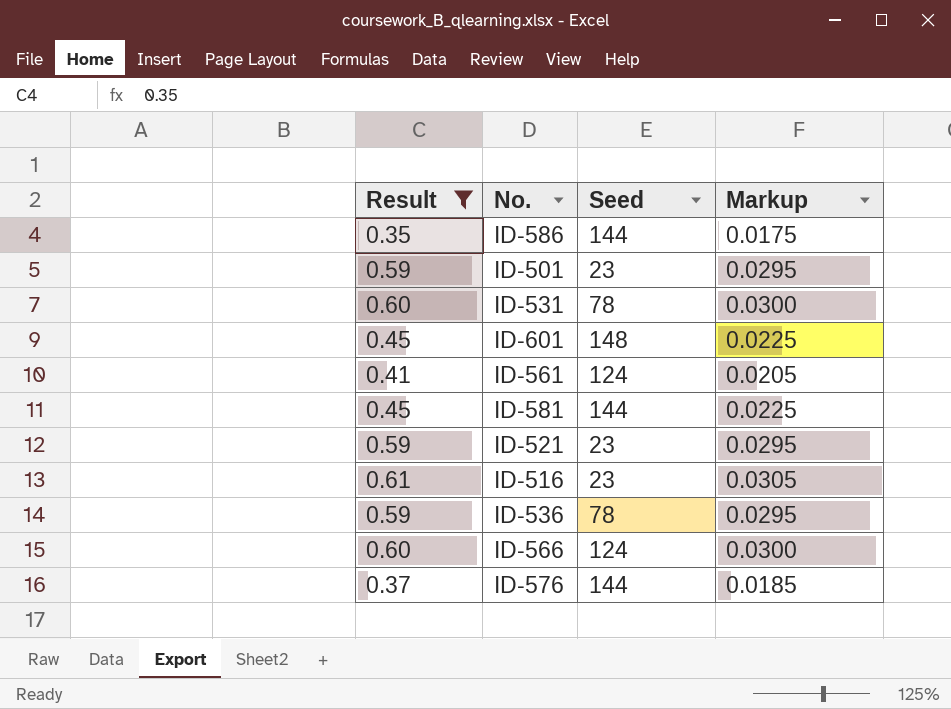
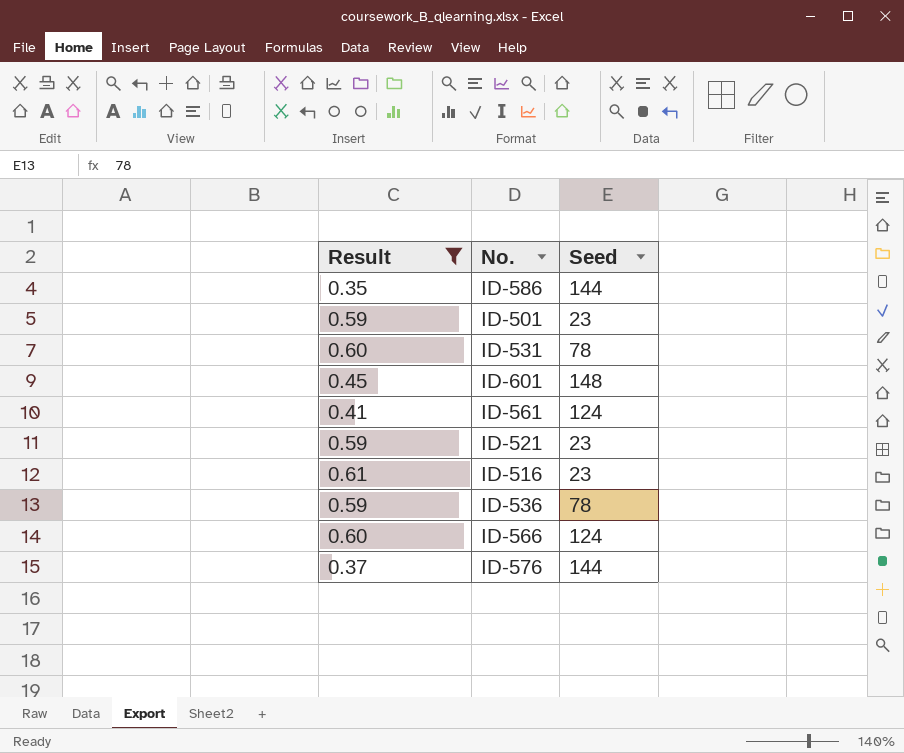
column Markup | formula: [Result] * 0.05 -> none
row ID-581: 0.45 | 144 | 0.0225 -> none

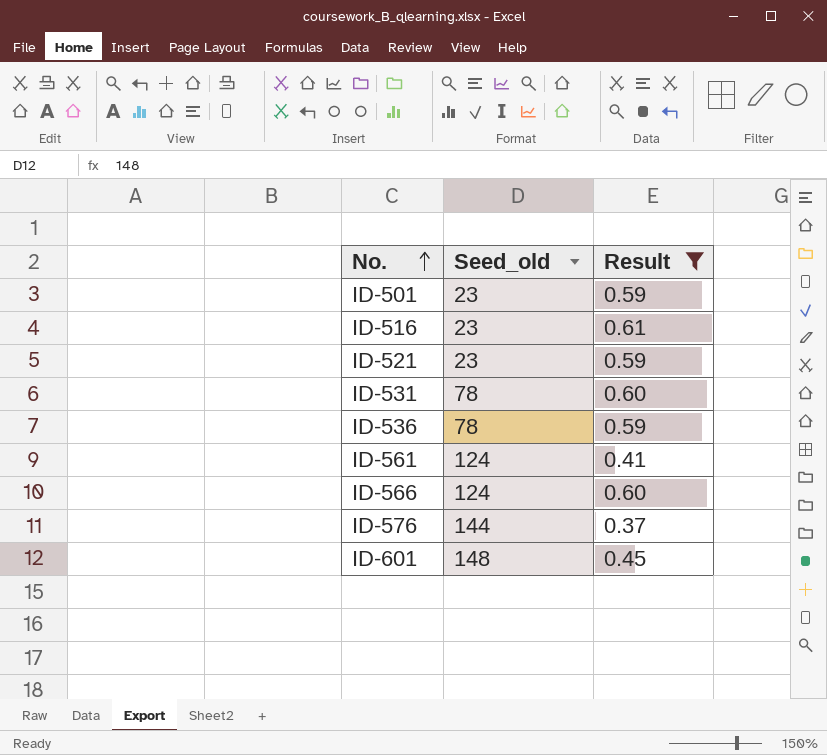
row order: none -> No. ascending
column name: Seed -> Seed_old
column Result | position: 1 -> 3
row ID-586: 0.35 | 144 -> none

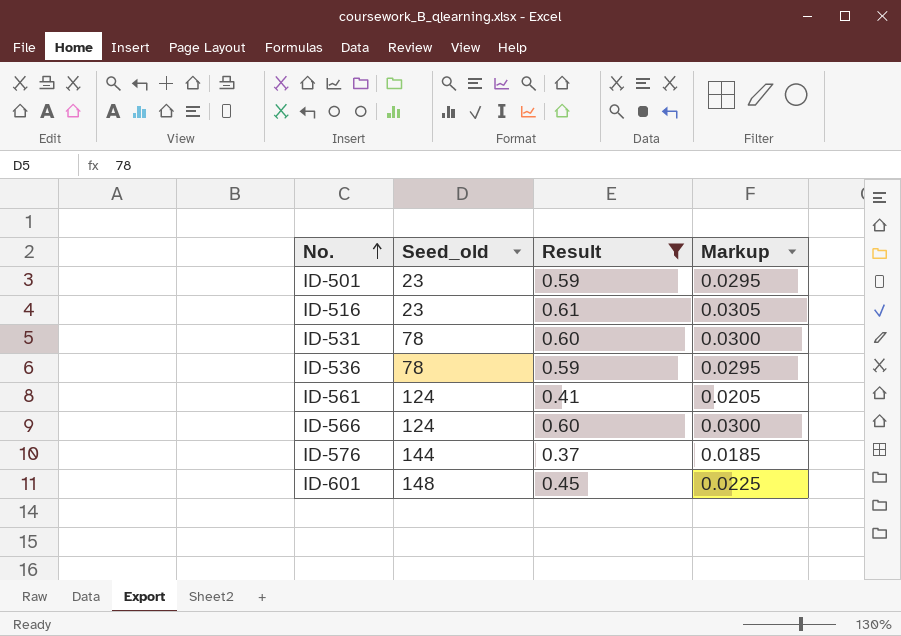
column Markup | formula: none -> [Result] * 0.05
row ID-521: 23 | 0.59 -> none

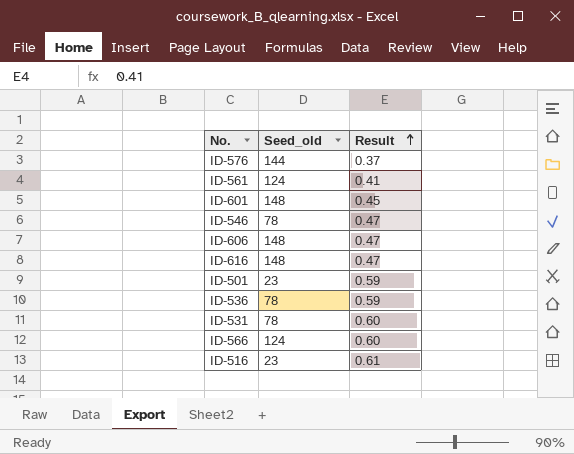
filter: Result != 0.47 -> none
row order: No. ascending -> Result ascending
column Markup | formula: [Result] * 0.05 -> none

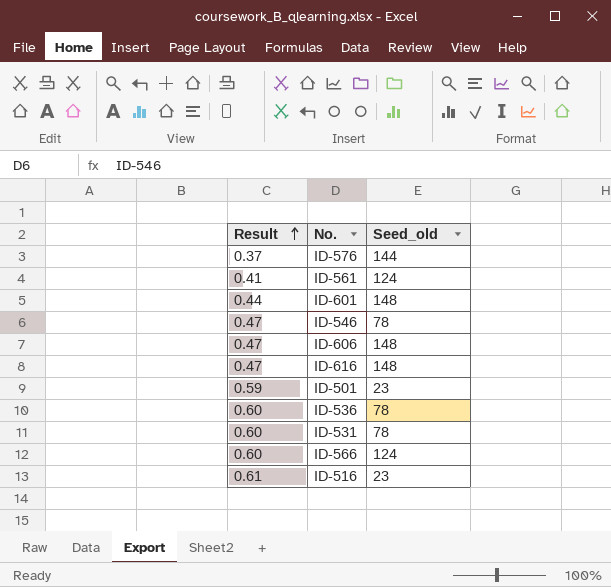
column Result | position: 3 -> 1
ID-601 | Result: 0.45 -> 0.44
ID-536 | Result: 0.59 -> 0.60

